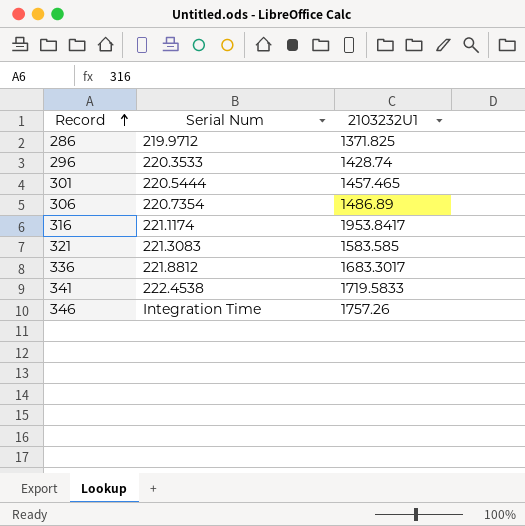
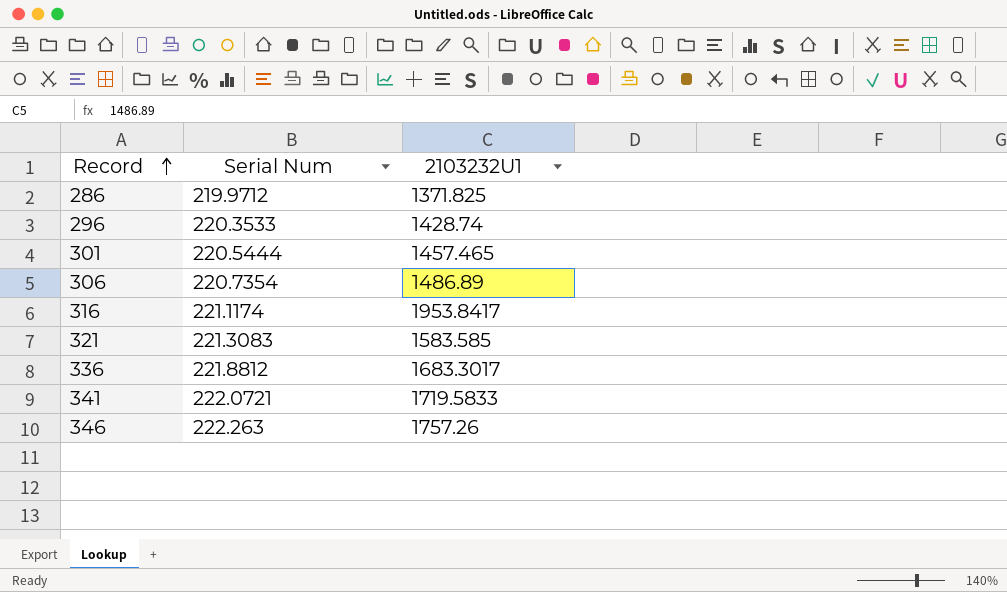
341 | Serial Num: 222.4538 -> 222.0721
346 | Serial Num: Integration Time -> 222.263

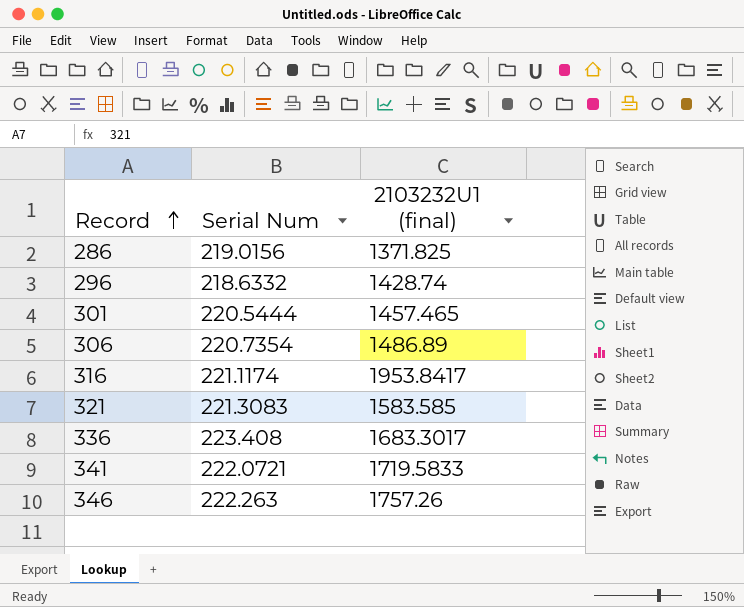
column name: 2103232U1 -> 2103232U1 (final)
286 | Serial Num: 219.9712 -> 219.0156
296 | Serial Num: 220.3533 -> 218.6332
336 | Serial Num: 221.8812 -> 223.408

